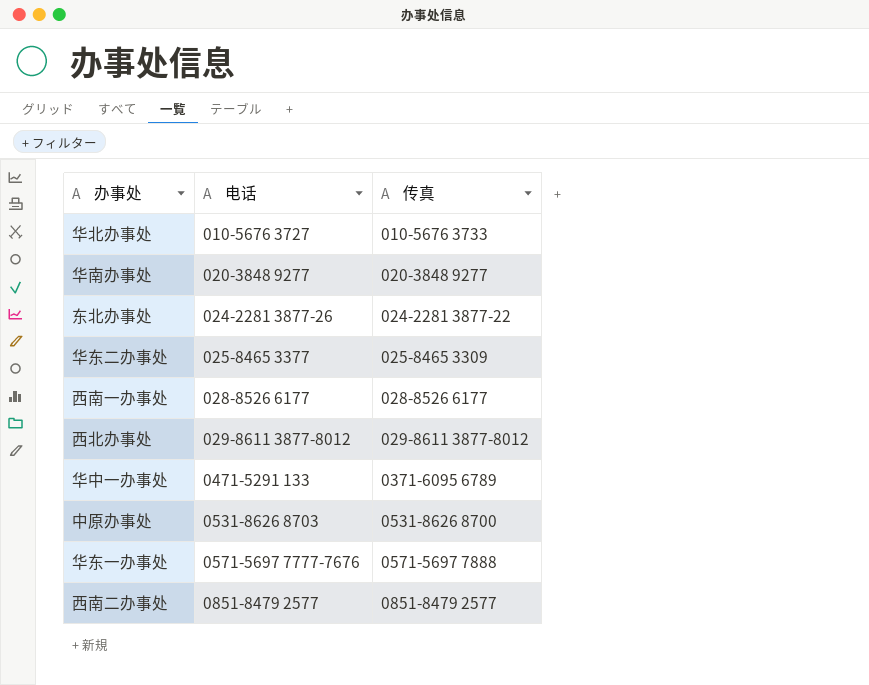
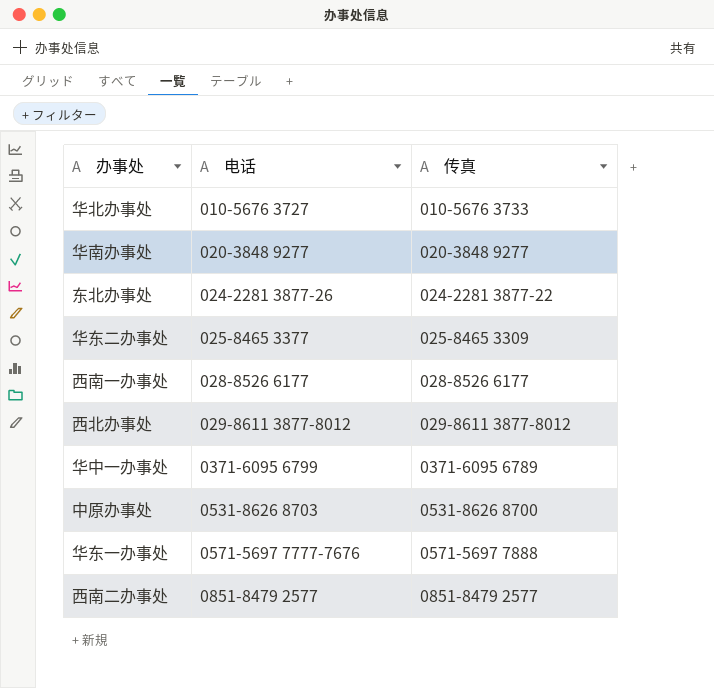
华中一办事处 | 电话: 0471-5291 133 -> 0371-6095 6799

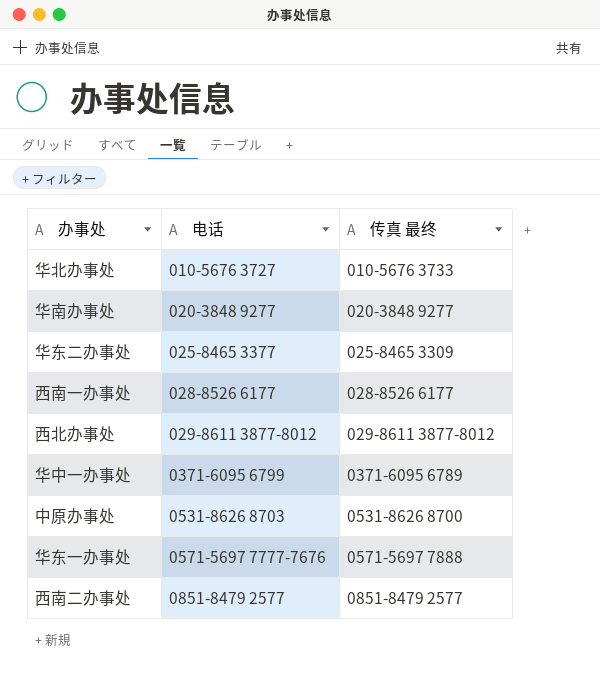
column name: 传真 -> 传真 最终
row 东北办事处: 024-2281 3877-26 | 024-2281 3877-22 -> none

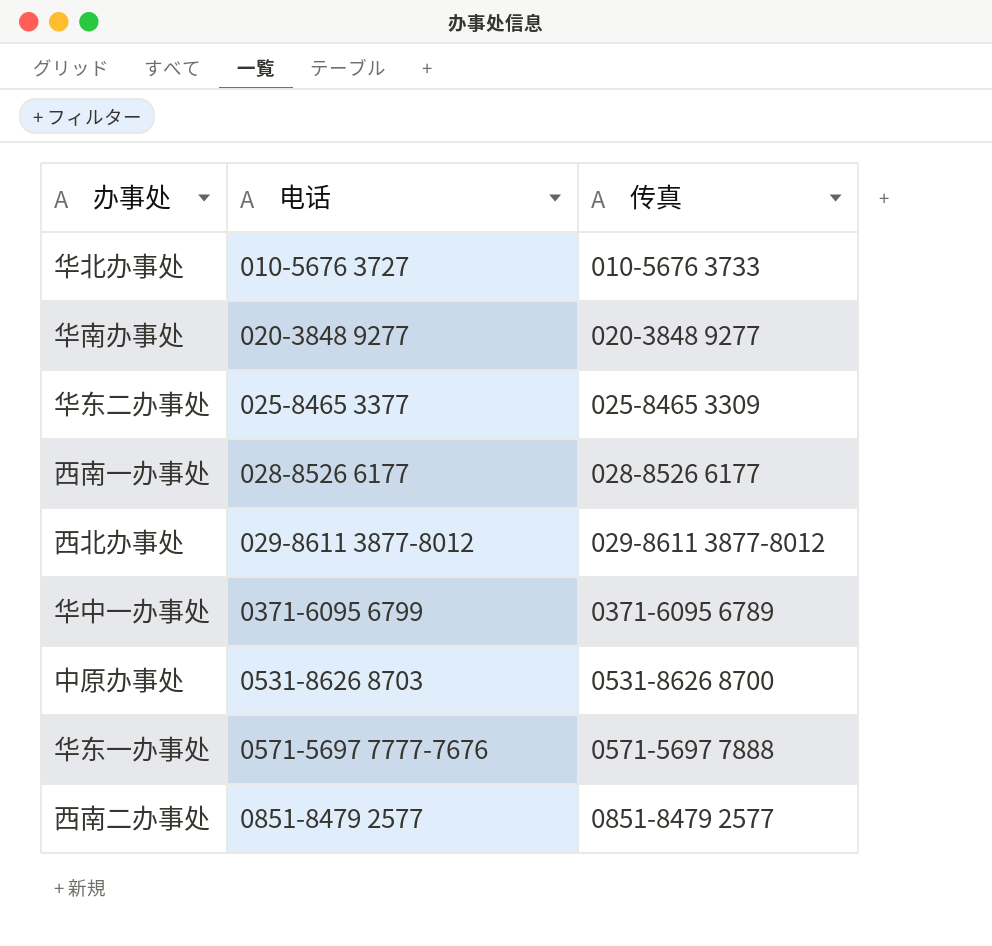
column name: 传真 最终 -> 传真

